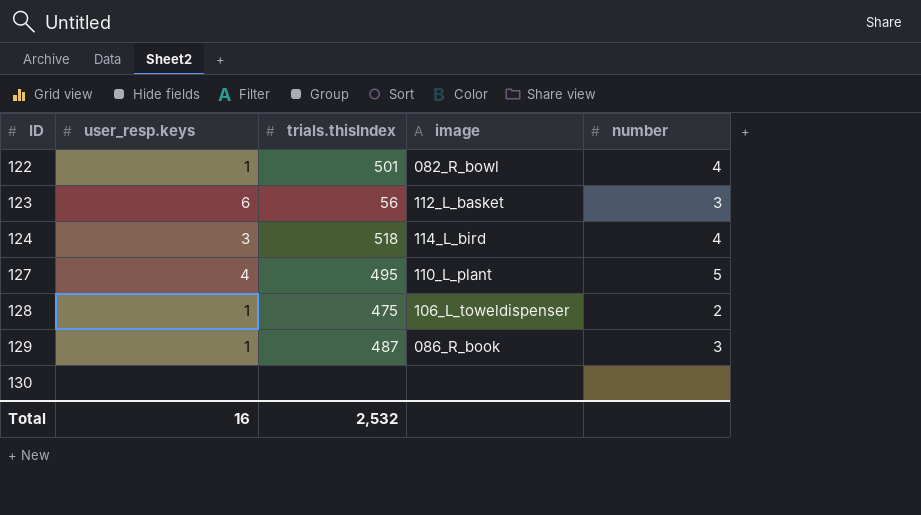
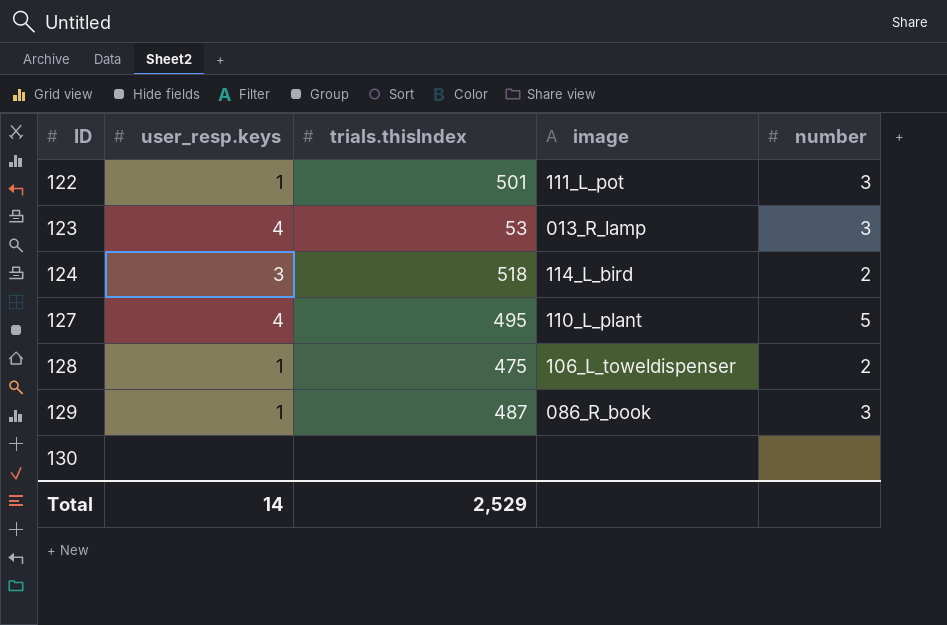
122 | image: 082_R_bowl -> 111_L_pot
122 | number: 4 -> 3
123 | user_resp.keys: 6 -> 4
123 | trials.thisIndex: 56 -> 53
123 | image: 112_L_basket -> 013_R_lamp
124 | number: 4 -> 2
Total | user_resp.keys: 16 -> 14
Total | trials.thisIndex: 2,532 -> 2,529

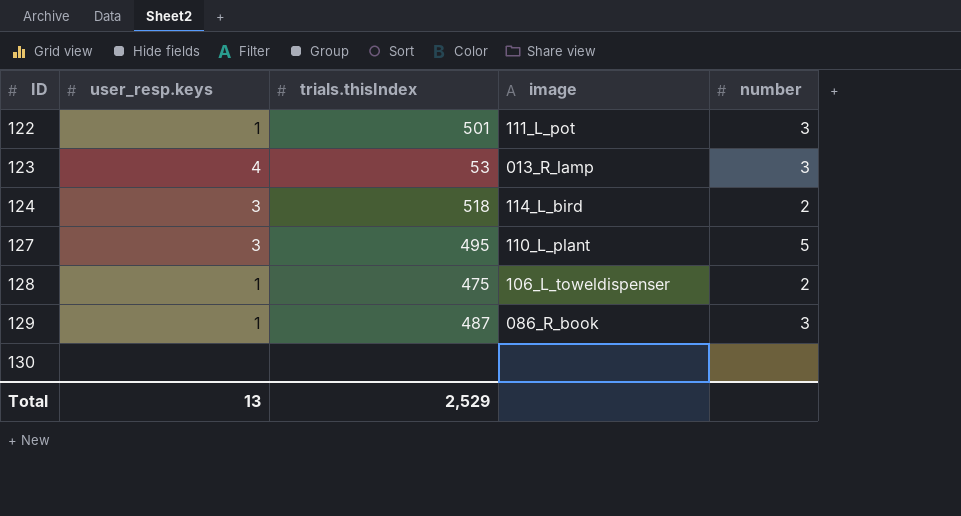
127 | user_resp.keys: 4 -> 3
Total | user_resp.keys: 14 -> 13

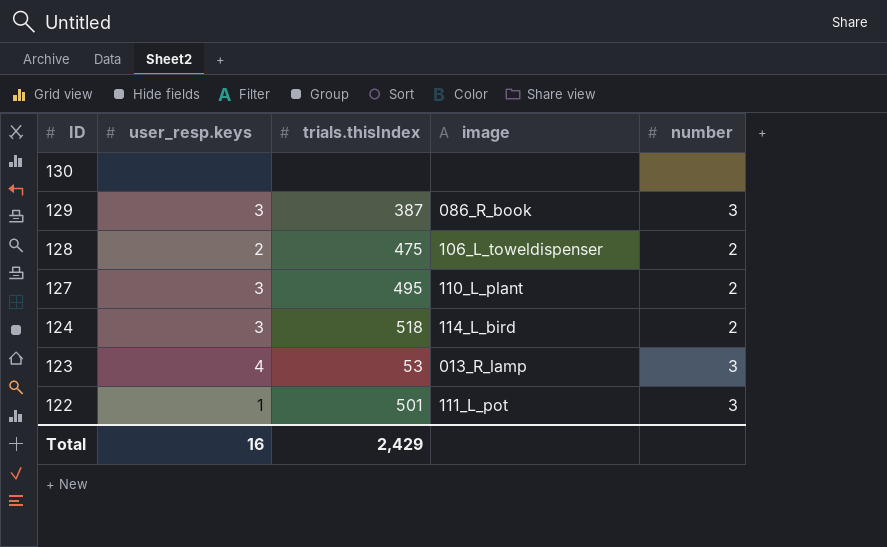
row order: ID ascending -> ID descending
129 | user_resp.keys: 1 -> 3
129 | trials.thisIndex: 487 -> 387
128 | user_resp.keys: 1 -> 2
127 | number: 5 -> 2
Total | user_resp.keys: 13 -> 16
Total | trials.thisIndex: 2,529 -> 2,429

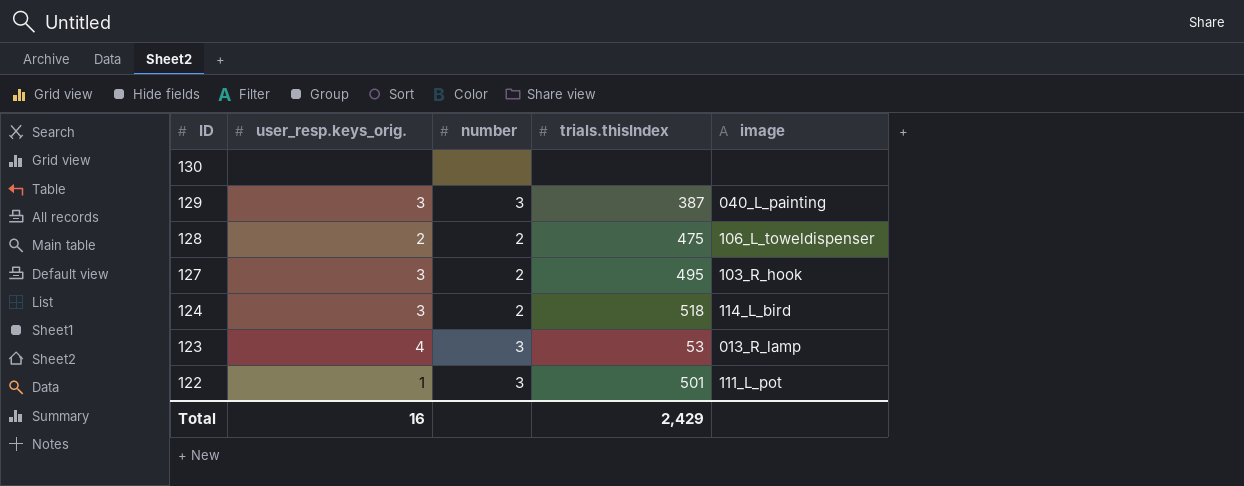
column name: user_resp.keys -> user_resp.keys_orig.
column number | position: 5 -> 3
129 | image: 086_R_book -> 040_L_painting
127 | image: 110_L_plant -> 103_R_hook

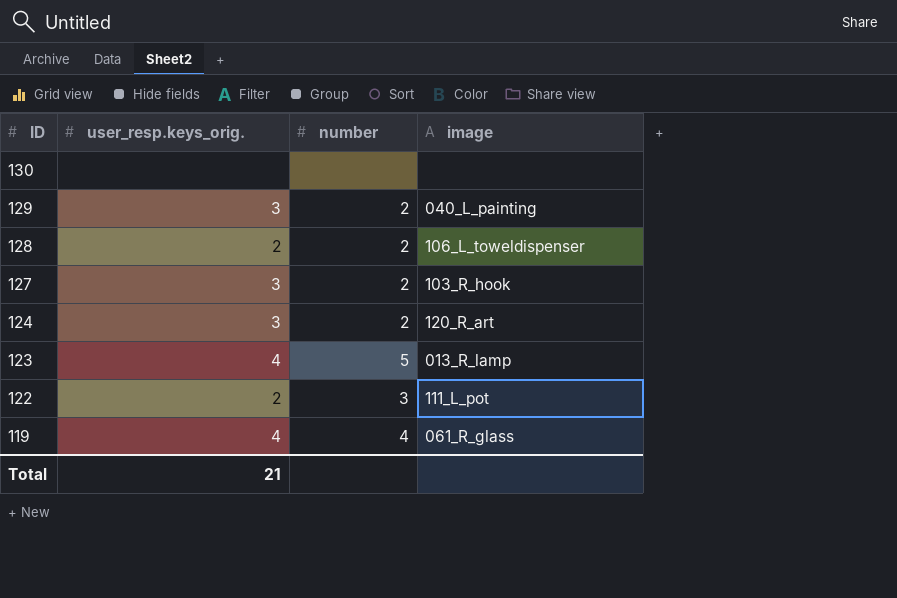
column trials.thisIndex | position: 4 -> none
129 | number: 3 -> 2
124 | image: 114_L_bird -> 120_R_art
123 | number: 3 -> 5
122 | user_resp.keys_orig.: 1 -> 2
row 119: none -> 4 | 4 | 061_R_glass
Total | user_resp.keys_orig.: 16 -> 21

